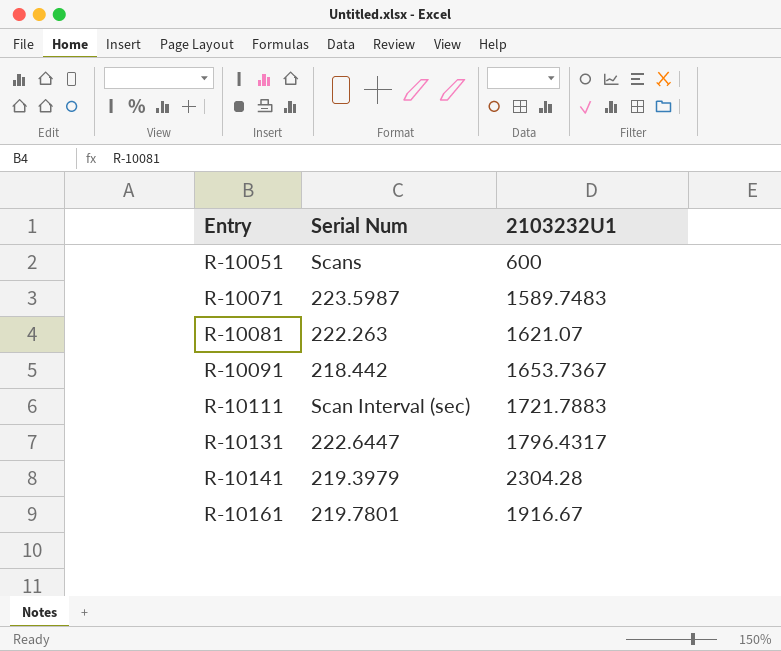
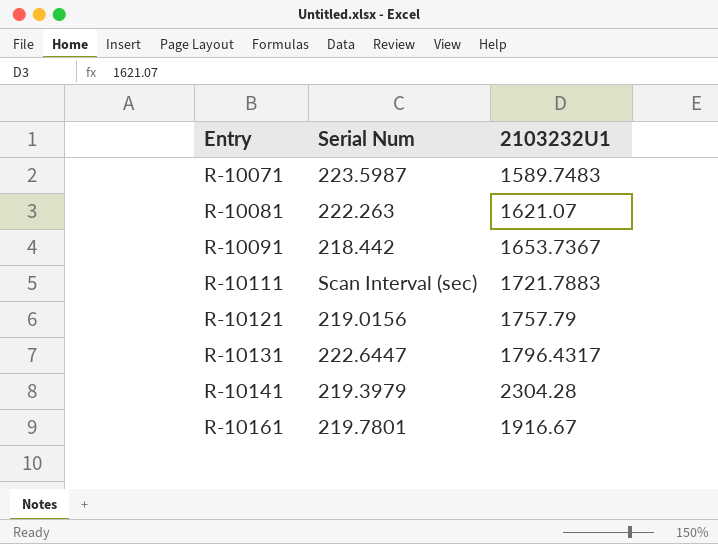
row R-10051: Scans | 600 -> none
row R-10121: none -> 219.0156 | 1757.79

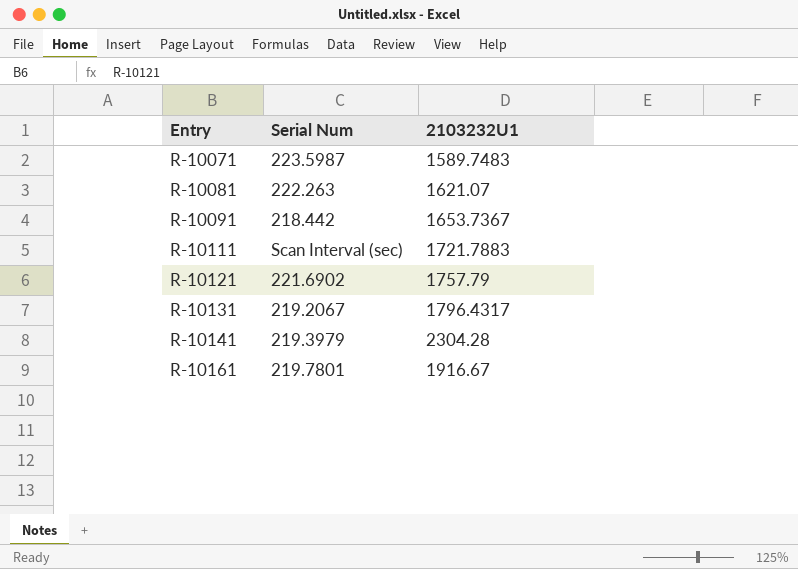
R-10121 | Serial Num: 219.0156 -> 221.6902
R-10131 | Serial Num: 222.6447 -> 219.2067

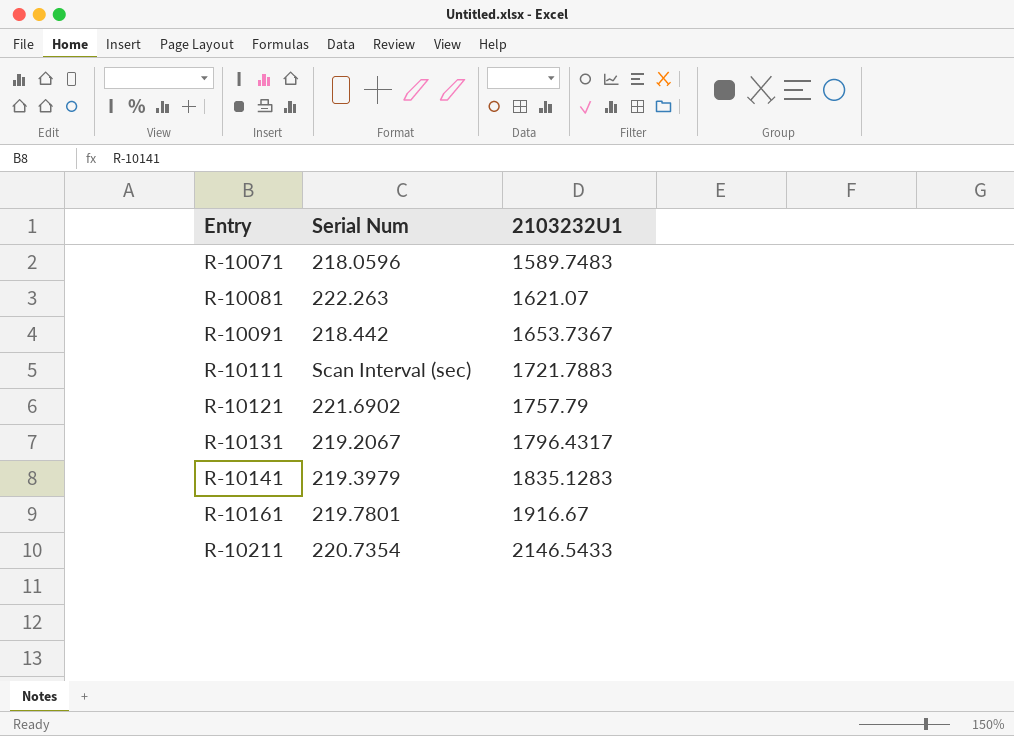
R-10071 | Serial Num: 223.5987 -> 218.0596
R-10141 | 2103232U1: 2304.28 -> 1835.1283
row R-10211: none -> 220.7354 | 2146.5433

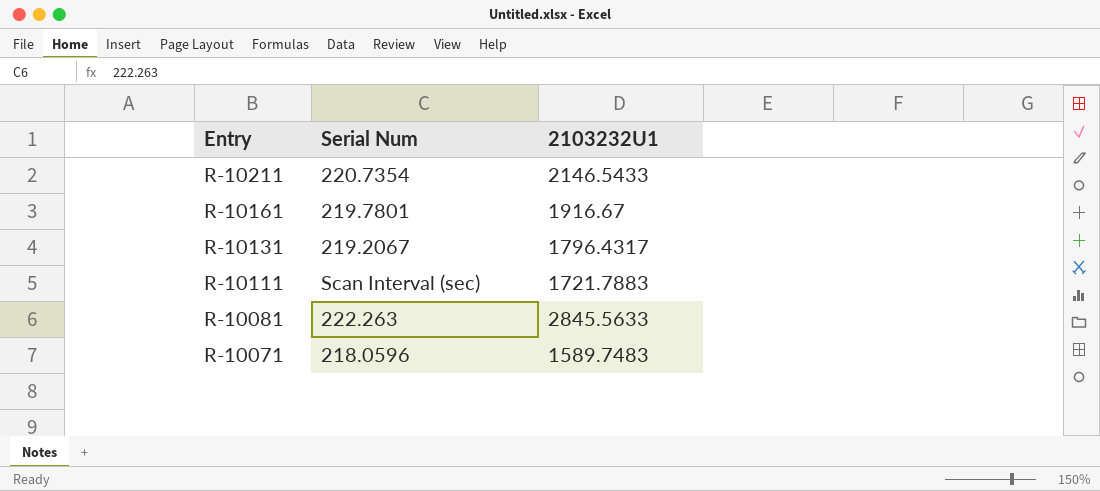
row order: Entry ascending -> Entry descending
row R-10091: 218.442 | 1653.7367 -> none
row R-10121: 221.6902 | 1757.79 -> none
row R-10141: 219.3979 | 1835.1283 -> none
R-10081 | 2103232U1: 1621.07 -> 2845.5633

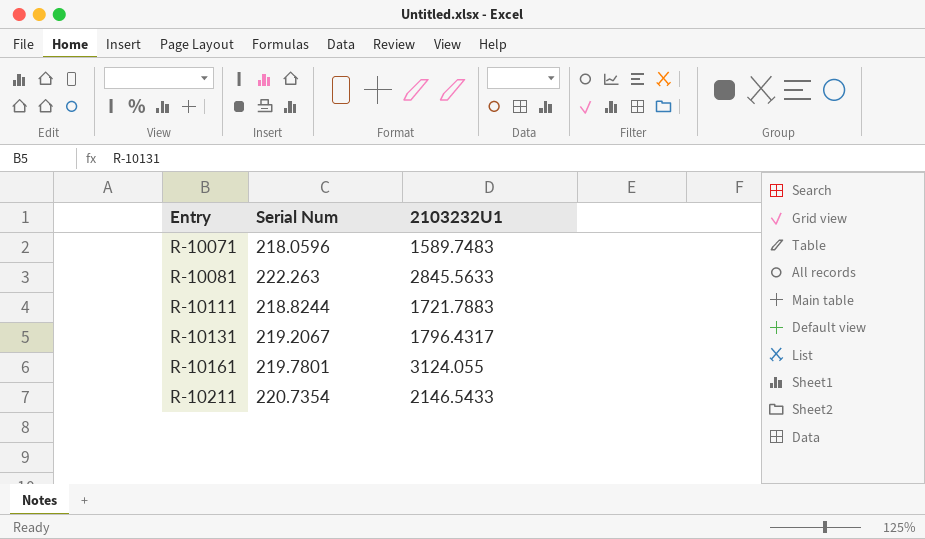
row order: Entry descending -> Entry ascending
R-10111 | Serial Num: Scan Interval (sec) -> 218.8244
R-10161 | 2103232U1: 1916.67 -> 3124.055

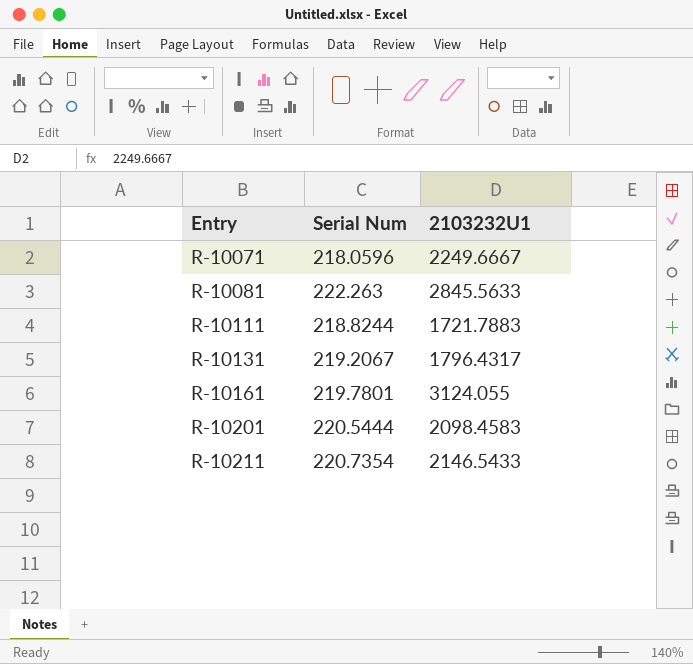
R-10071 | 2103232U1: 1589.7483 -> 2249.6667
row R-10201: none -> 220.5444 | 2098.4583

